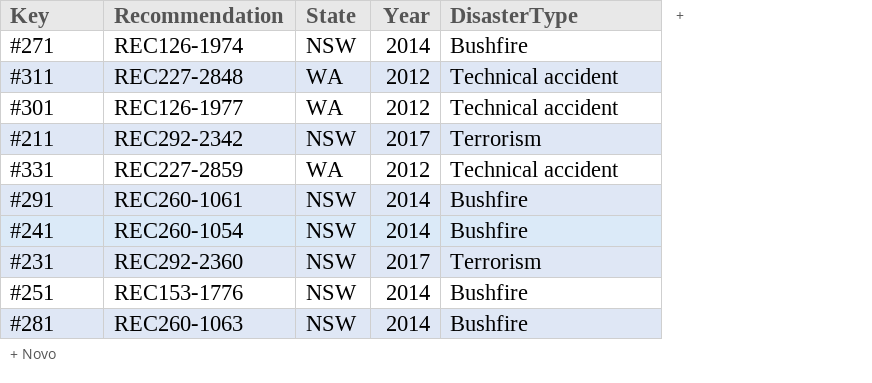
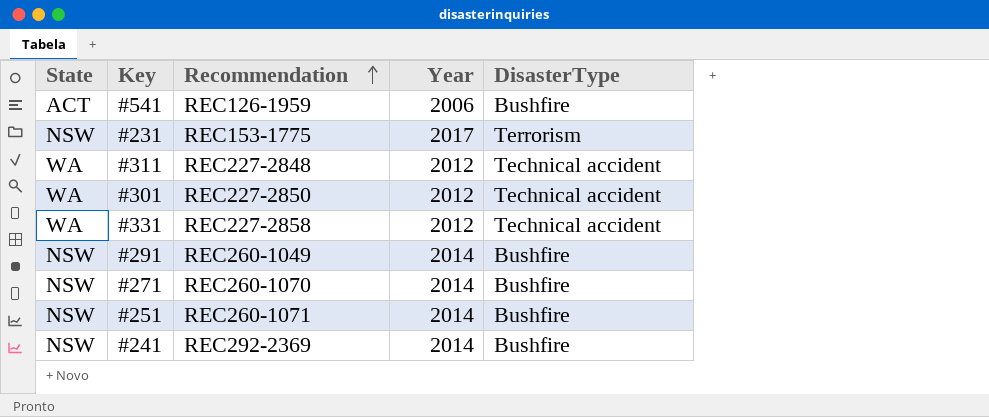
row order: none -> Recommendation ascending
column State | position: 3 -> 1
row #211: REC292-2342 | NSW | 2017 | Terrorism -> none
row #281: REC260-1063 | NSW | 2014 | Bushfire -> none
row #541: none -> ACT | REC126-1959 | 2006 | Bushfire
#231 | Recommendation: REC292-2360 -> REC153-1775
#301 | Recommendation: REC126-1977 -> REC227-2850
#331 | Recommendation: REC227-2859 -> REC227-2858
#291 | Recommendation: REC260-1061 -> REC260-1049
#271 | Recommendation: REC126-1974 -> REC260-1070
#251 | Recommendation: REC153-1776 -> REC260-1071
#241 | Recommendation: REC260-1054 -> REC292-2369

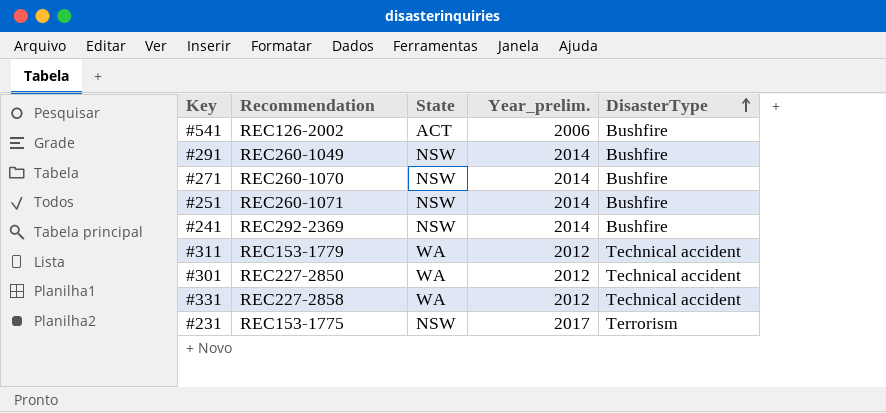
row order: Recommendation ascending -> DisasterType ascending
column State | position: 1 -> 3
column name: Year -> Year_prelim.
#541 | Recommendation: REC126-1959 -> REC126-2002
#311 | Recommendation: REC227-2848 -> REC153-1779

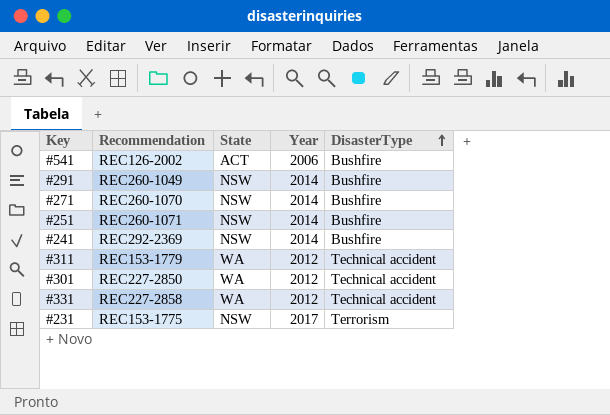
column name: Year_prelim. -> Year

